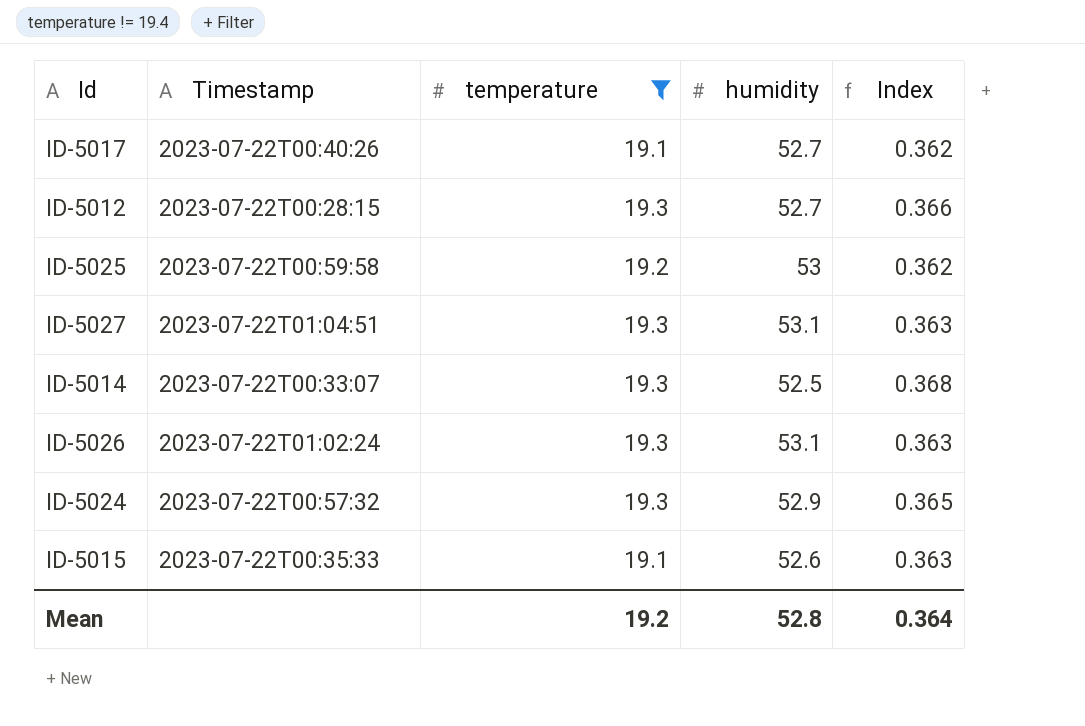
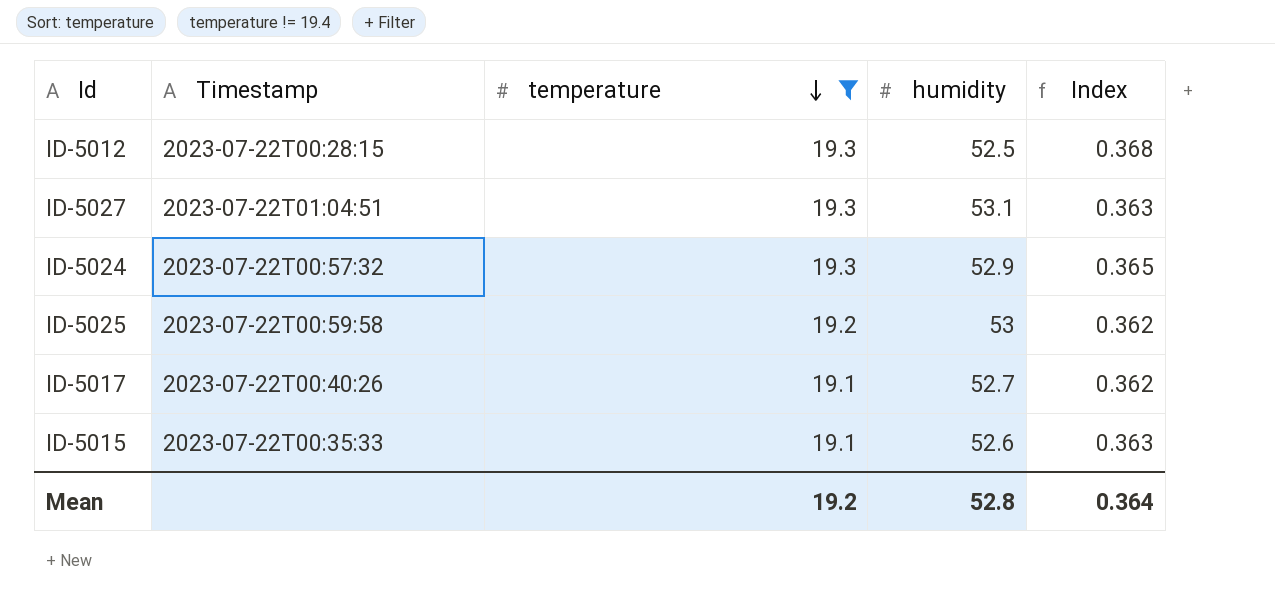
row order: none -> temperature descending
row ID-5014: 2023-07-22T00:33:07 | 19.3 | 52.5 | 0.368 -> none
row ID-5026: 2023-07-22T01:02:24 | 19.3 | 53.1 | 0.363 -> none
ID-5012 | humidity: 52.7 -> 52.5
ID-5012 | Index: 0.366 -> 0.368

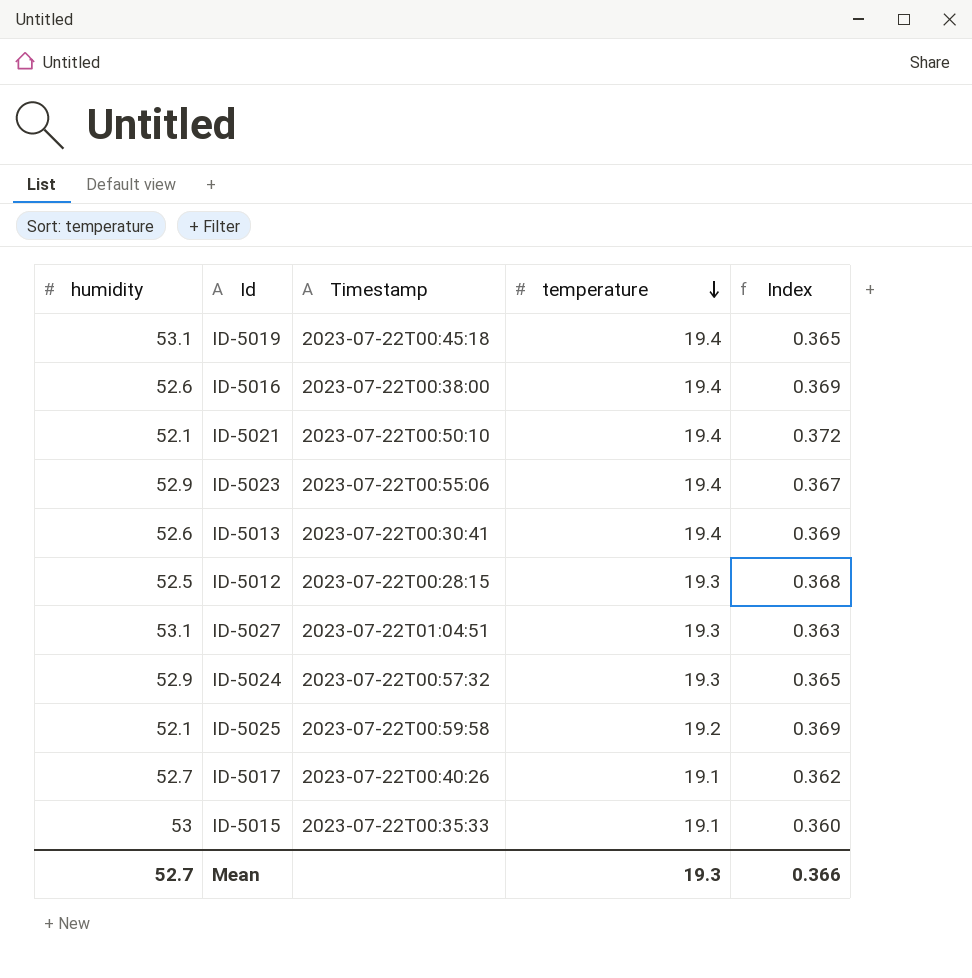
filter: temperature != 19.4 -> none
column humidity | position: 4 -> 1
ID-5025 | humidity: 53 -> 52.1
ID-5025 | Index: 0.362 -> 0.369
ID-5015 | humidity: 52.6 -> 53
ID-5015 | Index: 0.363 -> 0.360
Mean | humidity: 52.8 -> 52.7
Mean | temperature: 19.2 -> 19.3
Mean | Index: 0.364 -> 0.366

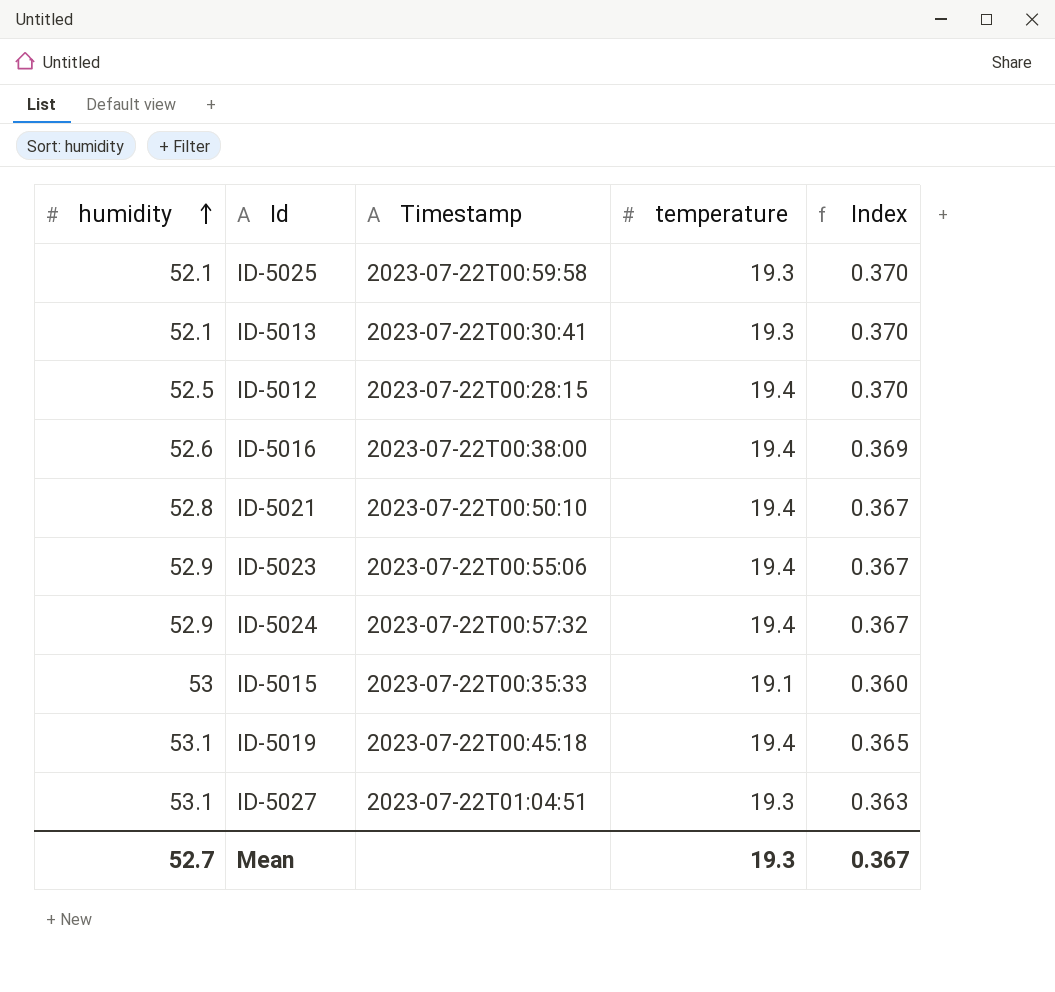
row order: temperature descending -> humidity ascending
row ID-5017: 52.7 | 2023-07-22T00:40:26 | 19.1 | 0.362 -> none
ID-5025 | temperature: 19.2 -> 19.3
ID-5025 | Index: 0.369 -> 0.370
ID-5013 | humidity: 52.6 -> 52.1
ID-5013 | temperature: 19.4 -> 19.3
ID-5013 | Index: 0.369 -> 0.370
ID-5012 | temperature: 19.3 -> 19.4
ID-5012 | Index: 0.368 -> 0.370
ID-5021 | humidity: 52.1 -> 52.8
ID-5021 | Index: 0.372 -> 0.367
ID-5024 | temperature: 19.3 -> 19.4
ID-5024 | Index: 0.365 -> 0.367
Mean | Index: 0.366 -> 0.367

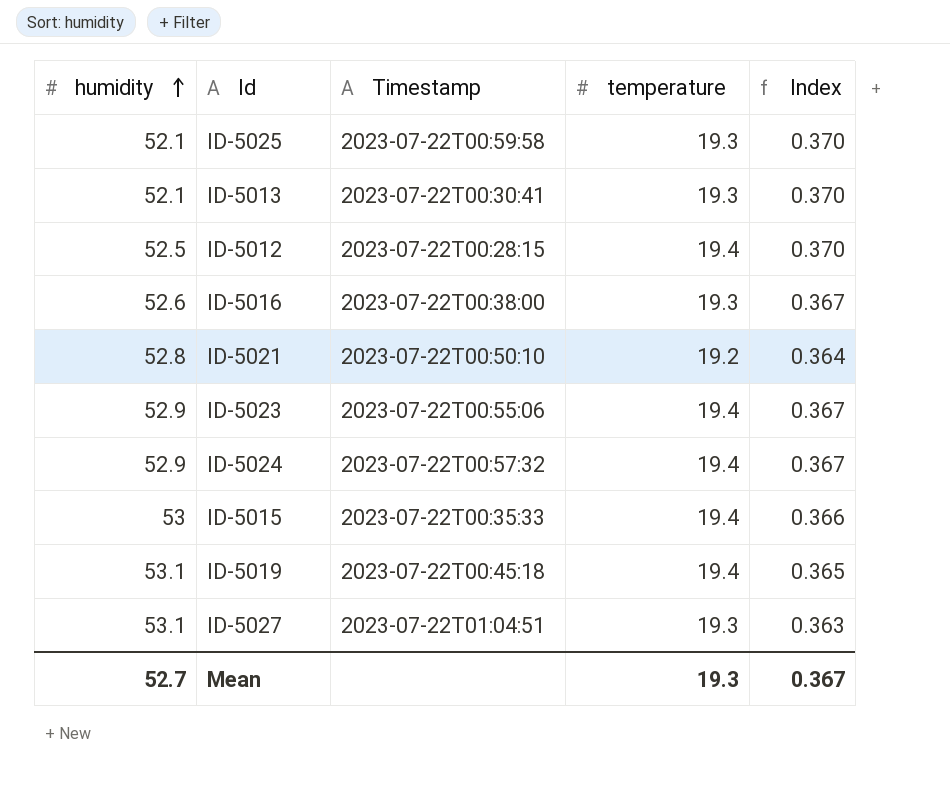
ID-5016 | temperature: 19.4 -> 19.3
ID-5016 | Index: 0.369 -> 0.367
ID-5021 | temperature: 19.4 -> 19.2
ID-5021 | Index: 0.367 -> 0.364
ID-5015 | temperature: 19.1 -> 19.4
ID-5015 | Index: 0.360 -> 0.366

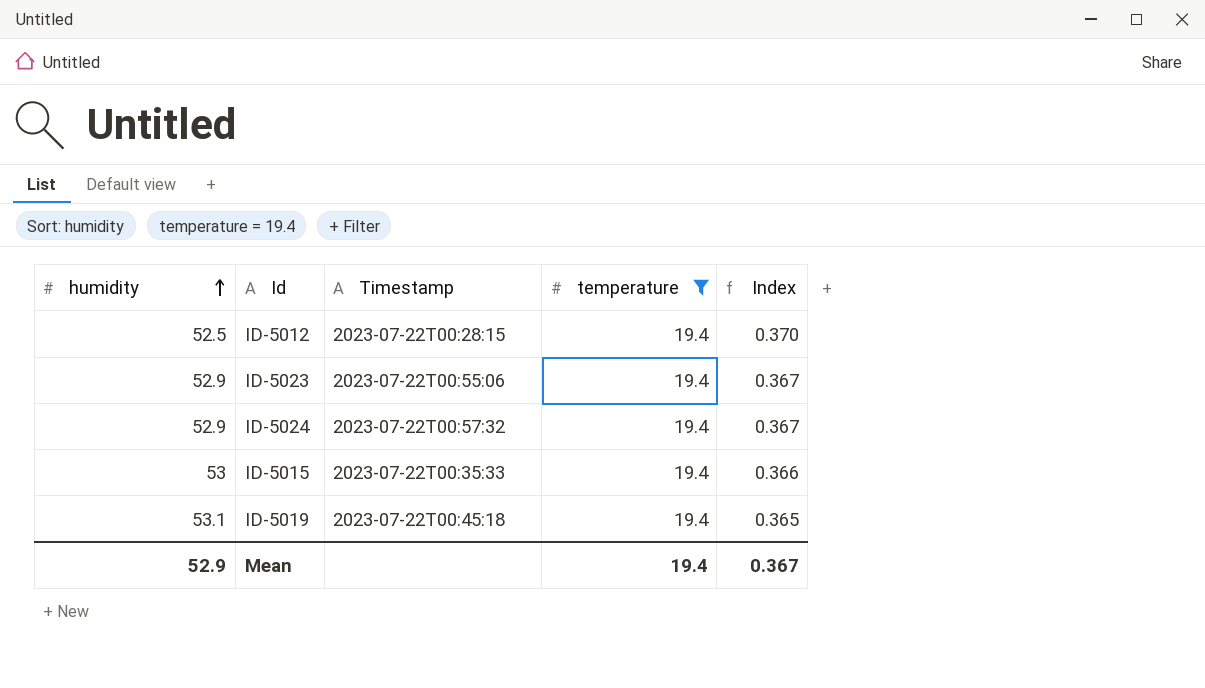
filter: none -> temperature = 19.4
Mean | humidity: 52.7 -> 52.9
Mean | temperature: 19.3 -> 19.4

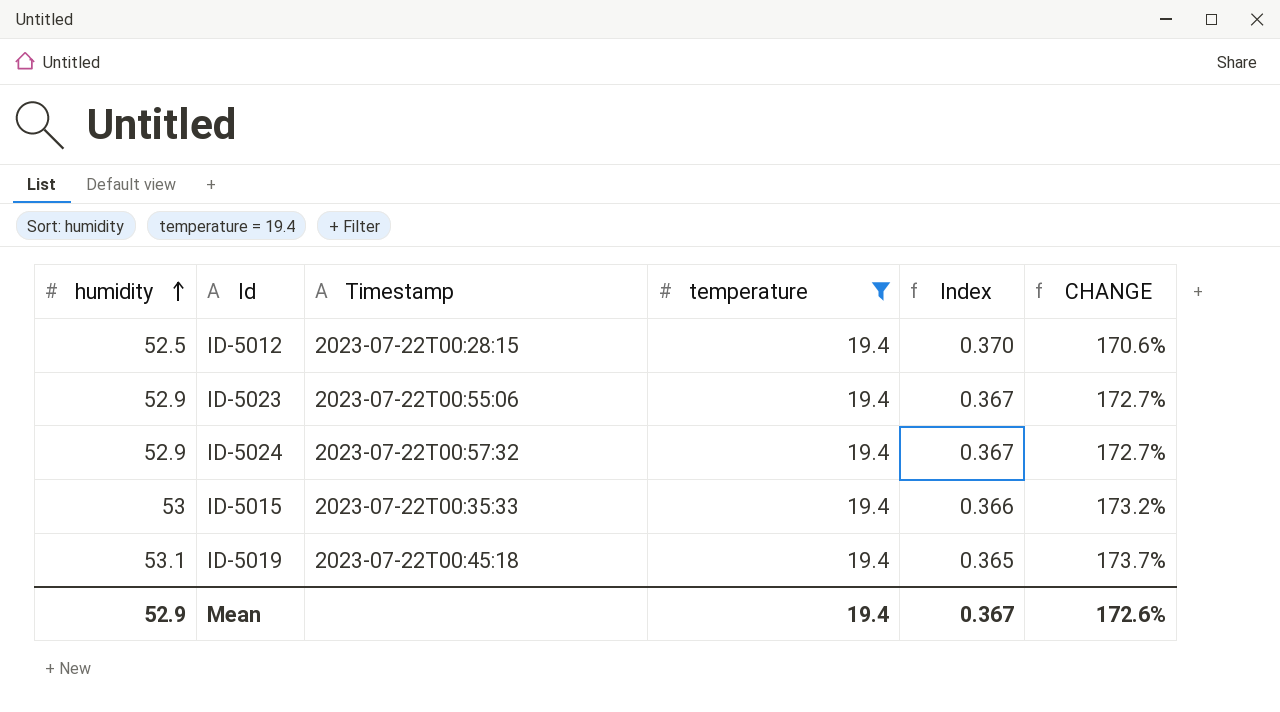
column CHANGE | formula: none -> ([humidity] - [temperature]) / [temperature]

